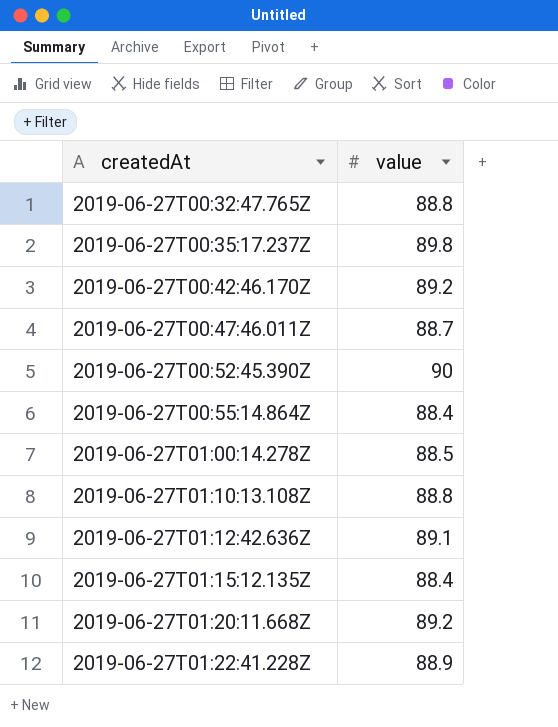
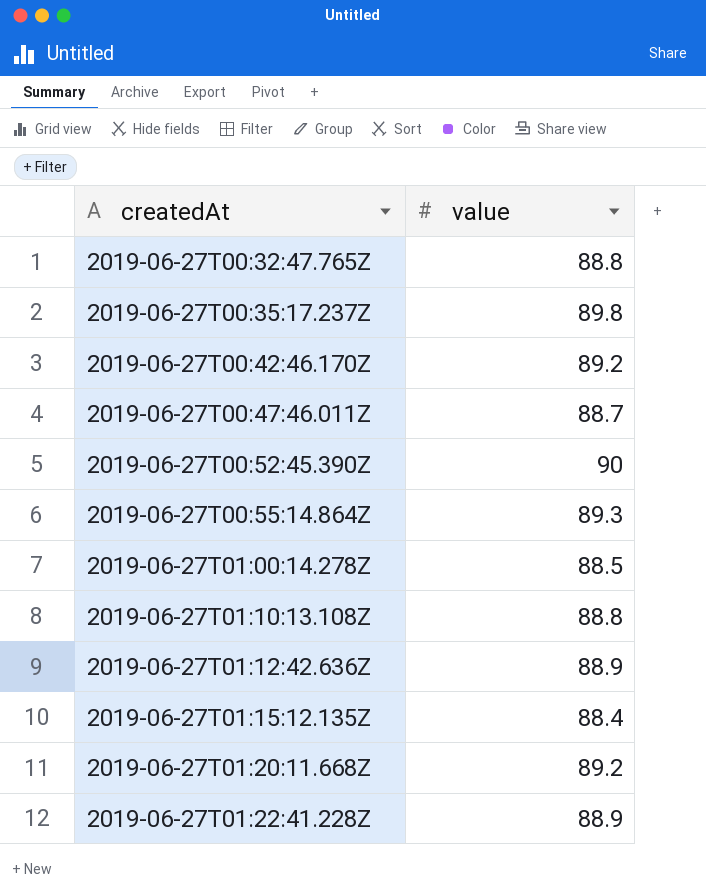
2019-06-27T00:55:14.864Z | value: 88.4 -> 89.3
2019-06-27T01:12:42.636Z | value: 89.1 -> 88.9

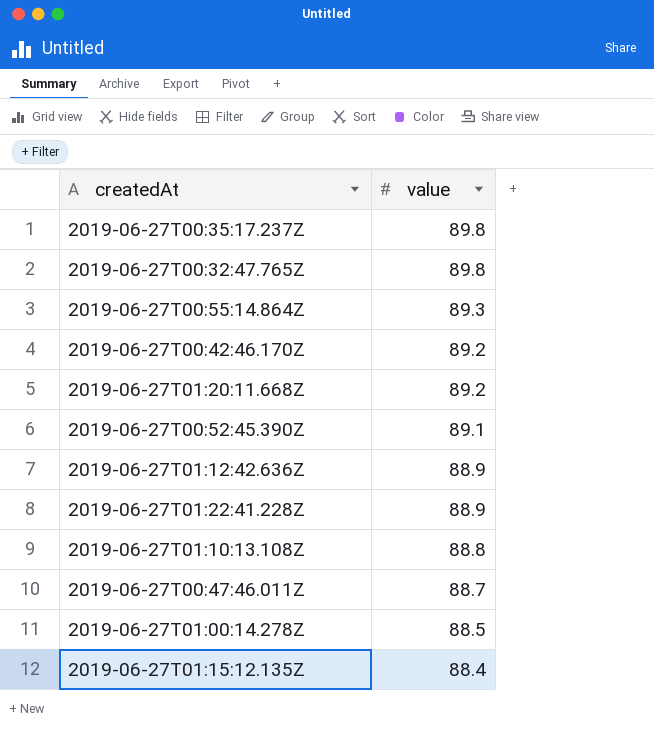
row order: createdAt ascending -> value descending
2019-06-27T00:32:47.765Z | value: 88.8 -> 89.8
2019-06-27T00:52:45.390Z | value: 90 -> 89.1

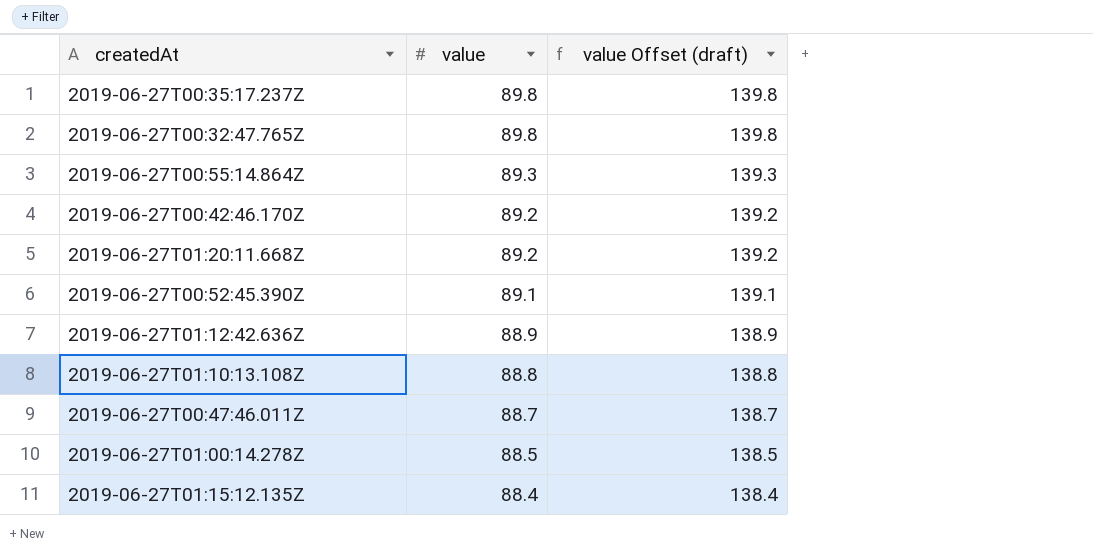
column value Offset (draft) | formula: none -> [value] + 50
row 2019-06-27T01:22:41.228Z: 88.9 -> none

